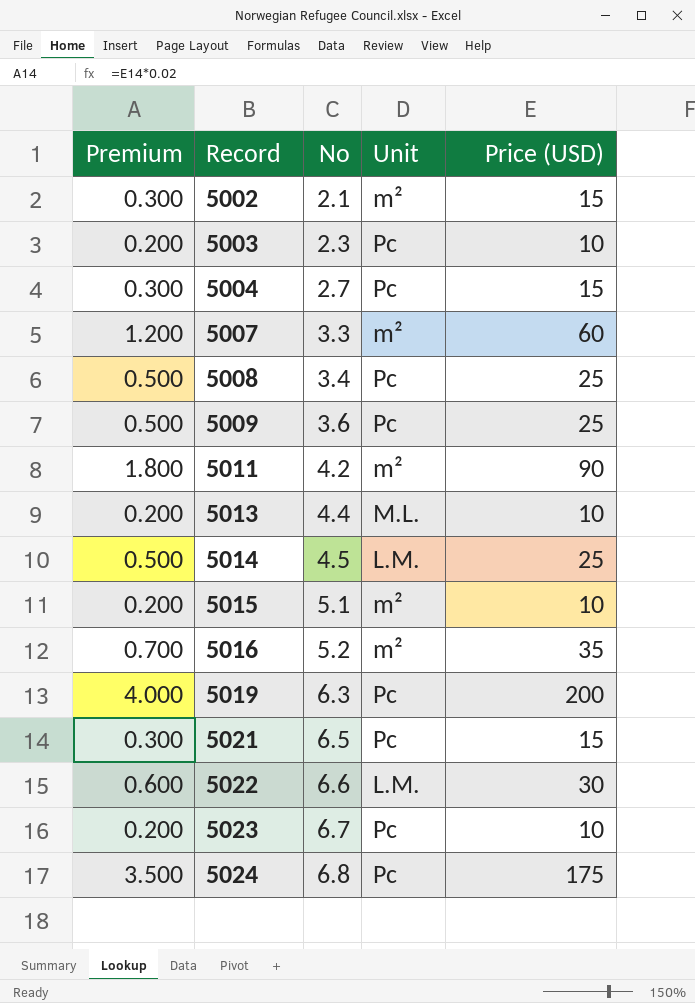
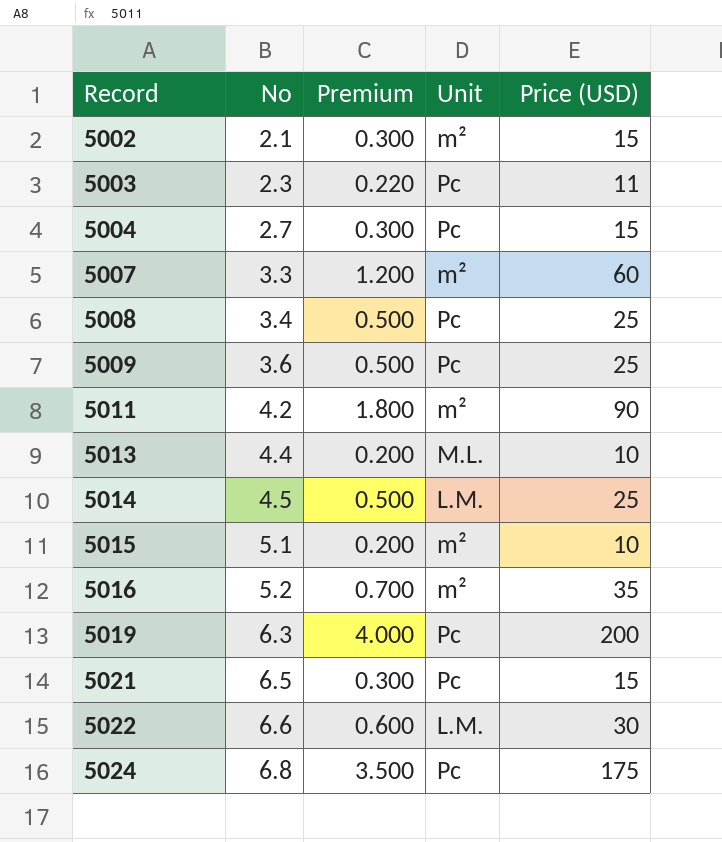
column Premium | position: 1 -> 3
row 5023: 0.200 | 6.7 | Pc | 10 -> none
5003 | Premium: 0.200 -> 0.220
5003 | Price (USD): 10 -> 11

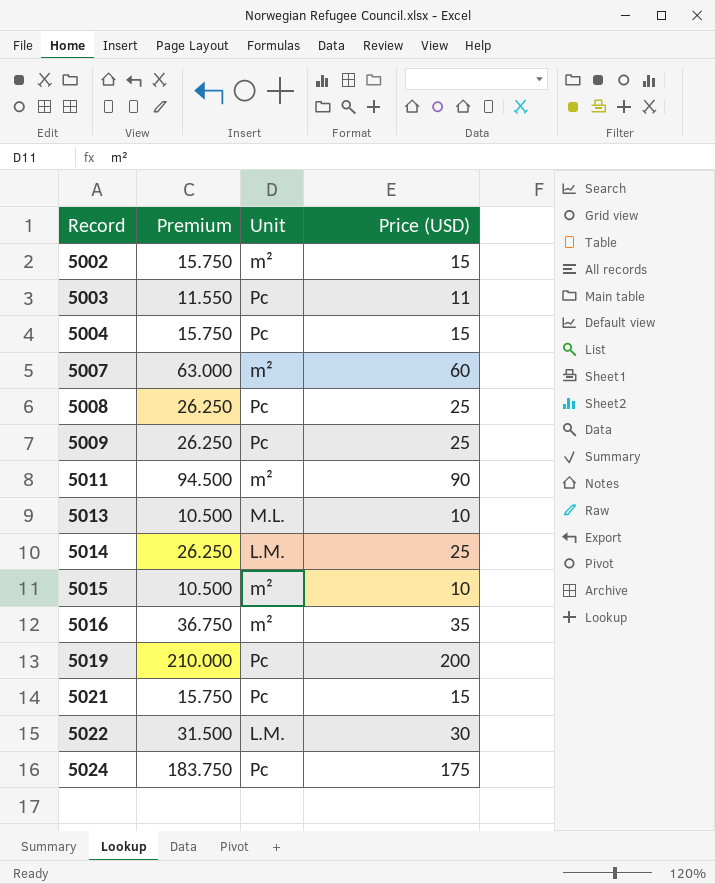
column No | position: 2 -> none
column Premium | formula: [Price (USD)] * 0.02 -> [Price (USD)] * 1.05

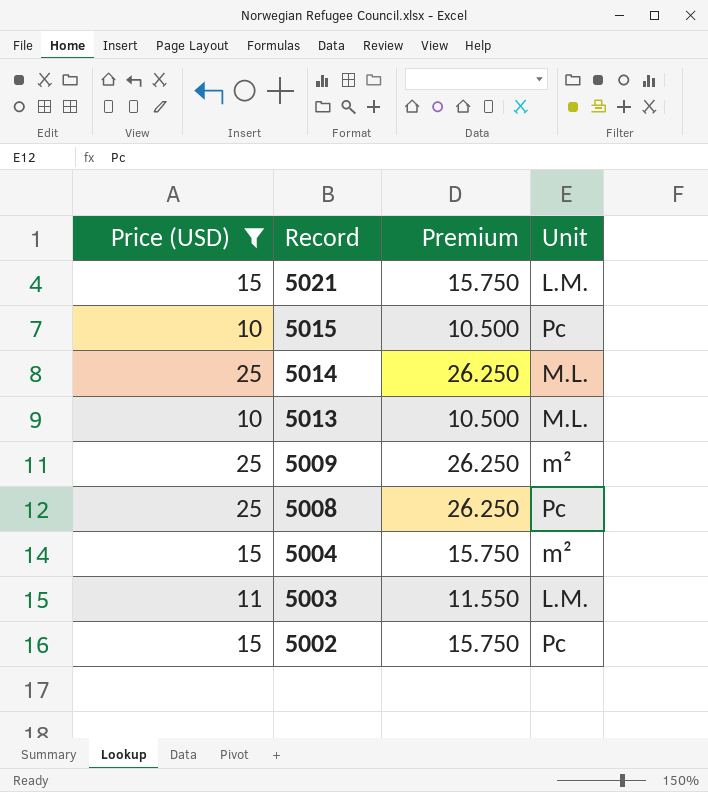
filter: none -> Price (USD) <= 25
row order: Record ascending -> Record descending
column Price (USD) | position: 4 -> 1
5021 | Unit: Pc -> L.M.
5015 | Unit: m² -> Pc
5014 | Unit: L.M. -> M.L.
5009 | Unit: Pc -> m²
5004 | Unit: Pc -> m²
5003 | Unit: Pc -> L.M.
5002 | Unit: m² -> Pc

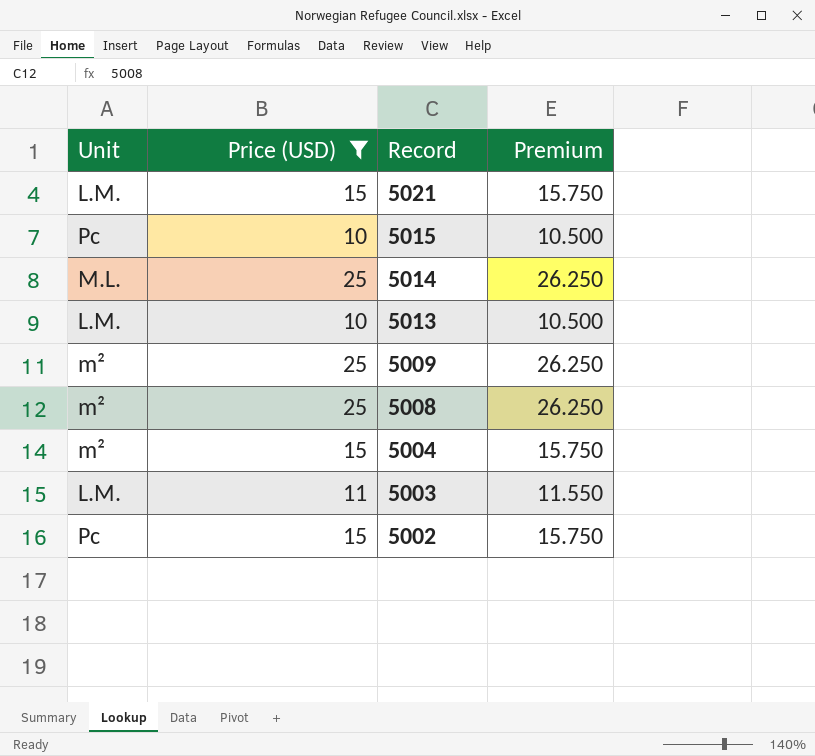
column Unit | position: 4 -> 1
5013 | Unit: M.L. -> L.M.
5008 | Unit: Pc -> m²

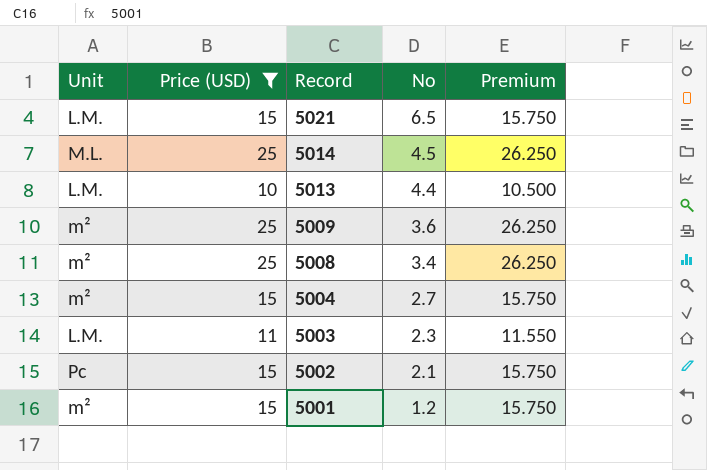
column No | position: none -> 4
row 5015: Pc | 10 | 10.500 -> none
row 5001: none -> m² | 15 | 1.2 | 15.750

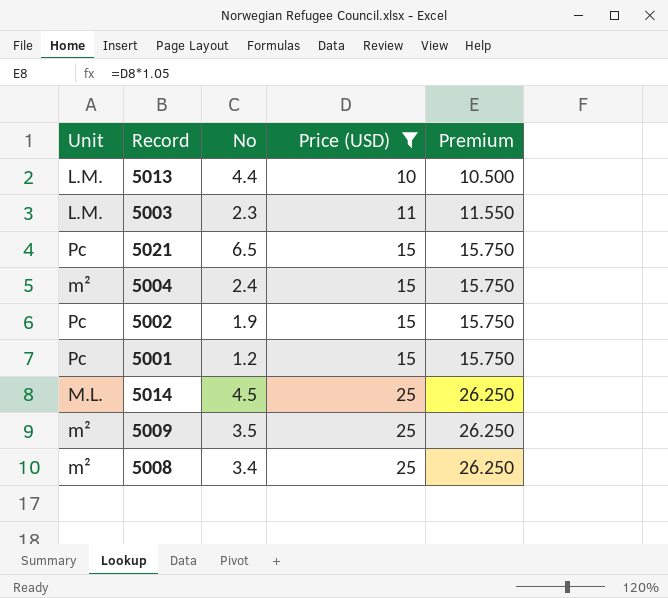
row order: Record descending -> Price (USD) ascending
column Price (USD) | position: 2 -> 4
5021 | Unit: L.M. -> Pc
5004 | No: 2.7 -> 2.4
5002 | No: 2.1 -> 1.9
5001 | Unit: m² -> Pc
5009 | No: 3.6 -> 3.5

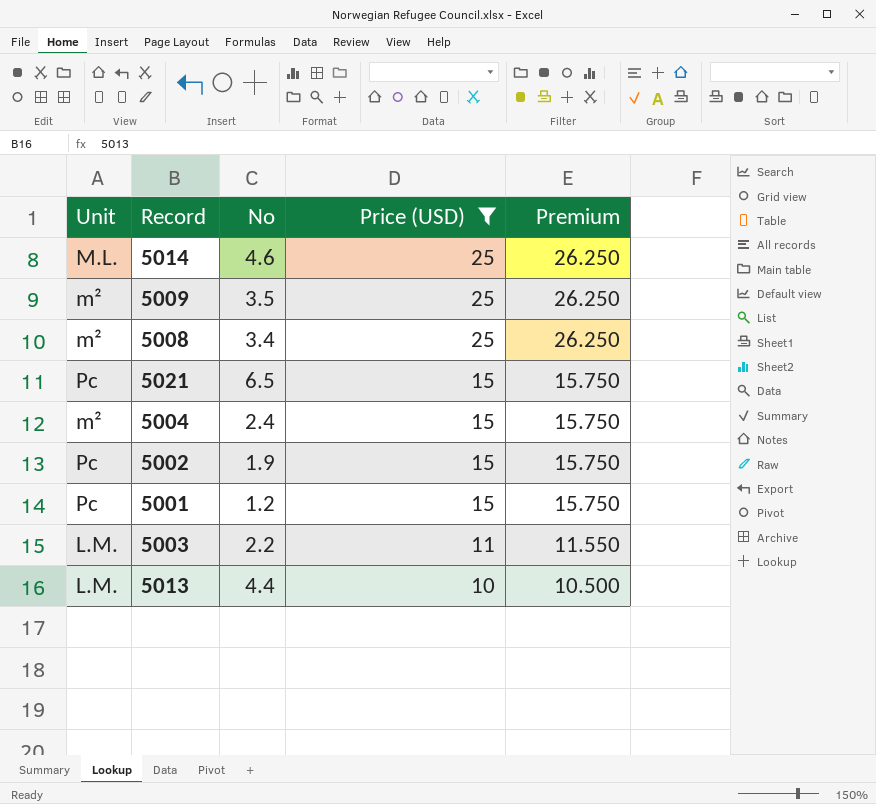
row order: Price (USD) ascending -> Price (USD) descending
5014 | No: 4.5 -> 4.6
5003 | No: 2.3 -> 2.2

